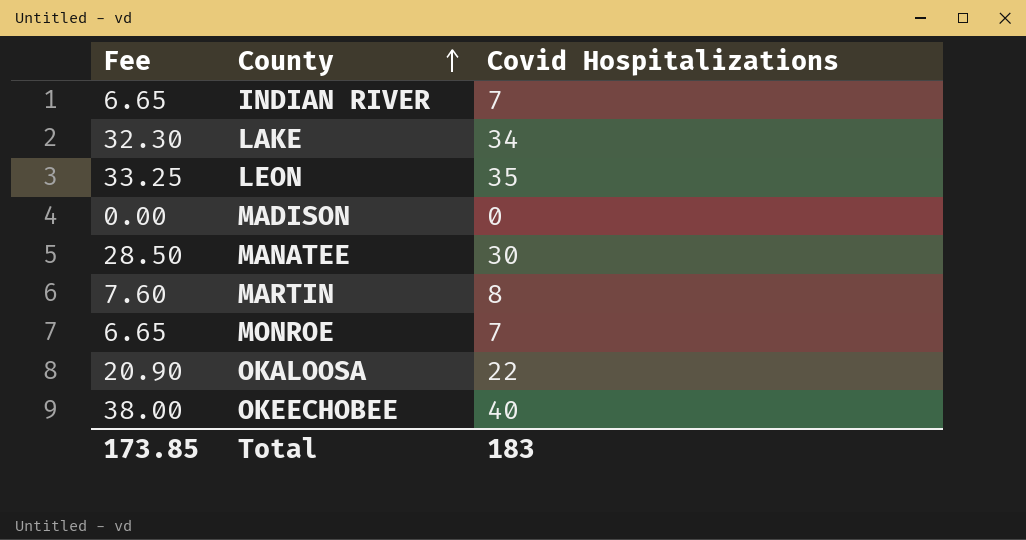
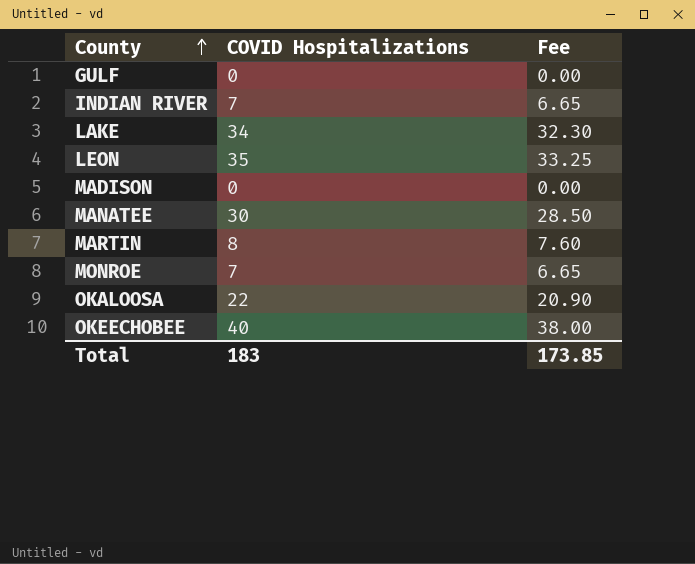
column name: Covid Hospitalizations -> COVID Hospitalizations
column Fee | position: 1 -> 3
row GULF: none -> 0 | 0.00

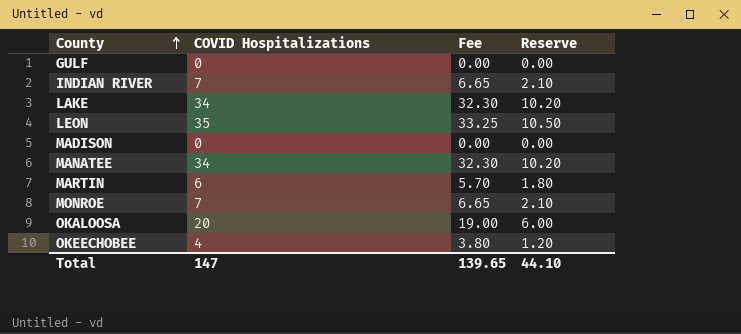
column Reserve | formula: none -> [COVID Hospitalizations] * 0.3
MANATEE | COVID Hospitalizations: 30 -> 34
MANATEE | Fee: 28.50 -> 32.30
MARTIN | COVID Hospitalizations: 8 -> 6
MARTIN | Fee: 7.60 -> 5.70
OKALOOSA | COVID Hospitalizations: 22 -> 20
OKALOOSA | Fee: 20.90 -> 19.00
OKEECHOBEE | COVID Hospitalizations: 40 -> 4
OKEECHOBEE | Fee: 38.00 -> 3.80
Total | COVID Hospitalizations: 183 -> 147
Total | Fee: 173.85 -> 139.65

